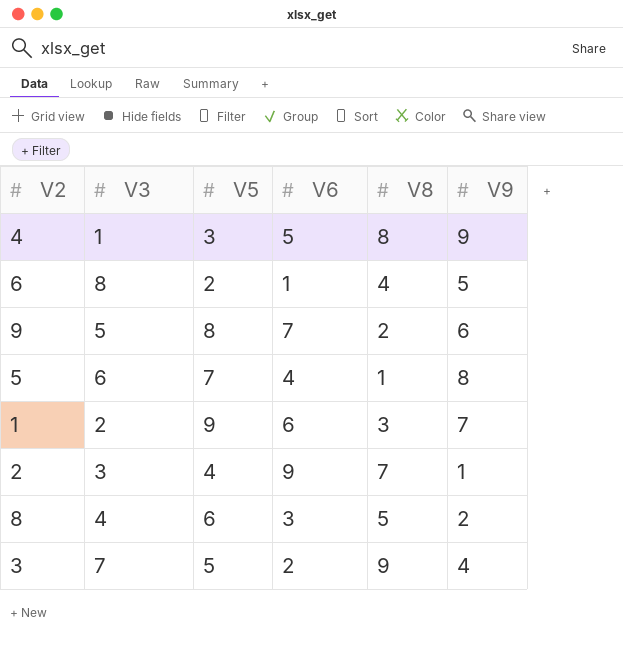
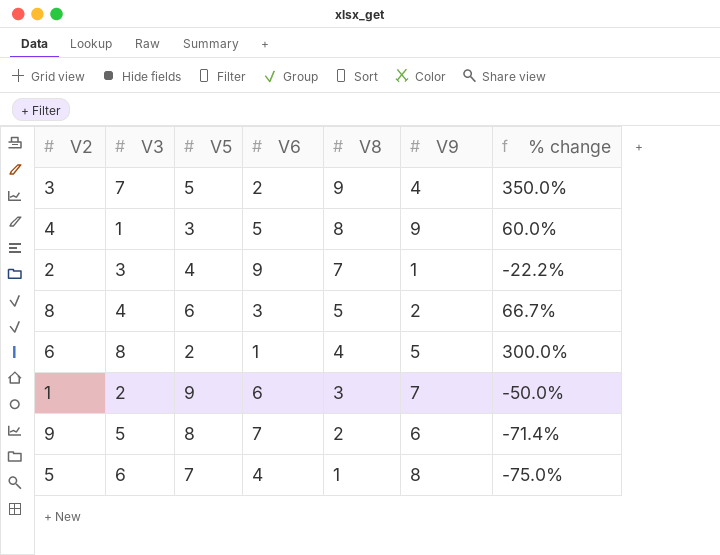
row order: none -> V8 descending
column % change | formula: none -> ([V8] - [V6]) / [V6]

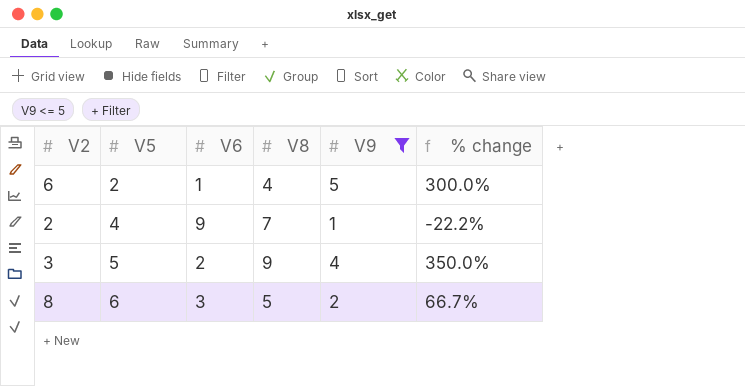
filter: none -> V9 <= 5
row order: V8 descending -> V5 ascending
column V3 | position: 2 -> none

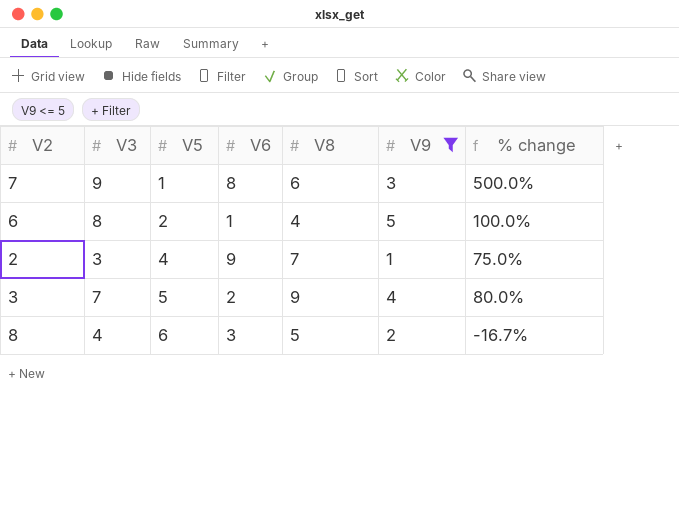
column V3 | position: none -> 2
column % change | formula: ([V8] - [V6]) / [V6] -> ([V8] - [V5]) / [V5]
row 7: none -> 9 | 1 | 8 | 6 | 3 | 500.0%

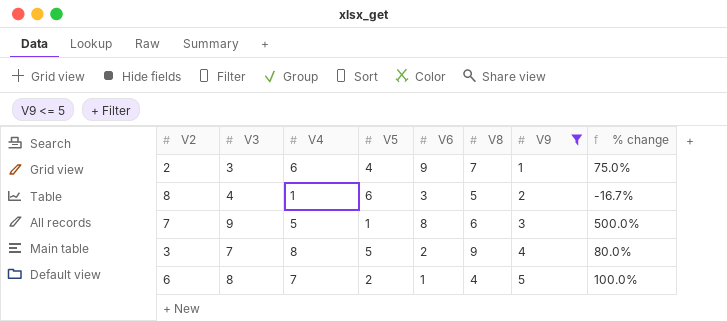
row order: V5 ascending -> V9 ascending
column V4 | position: none -> 3

